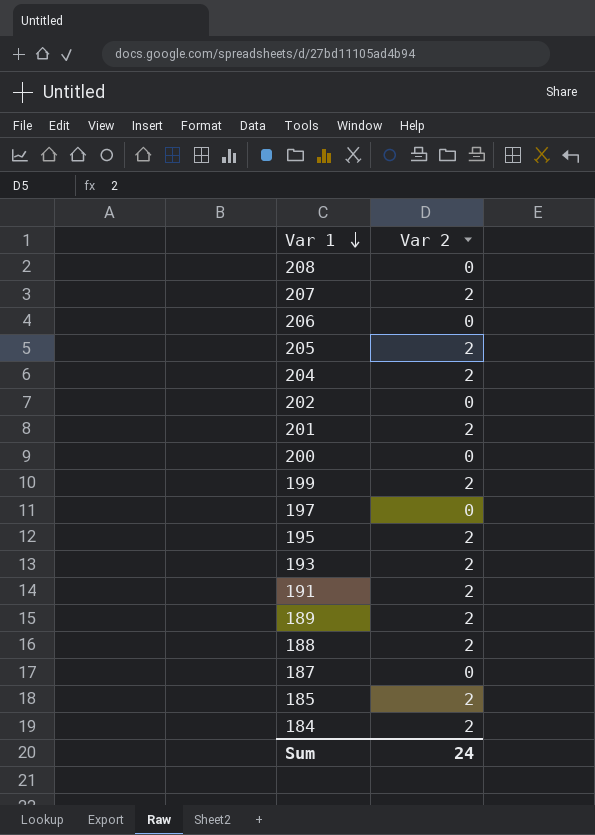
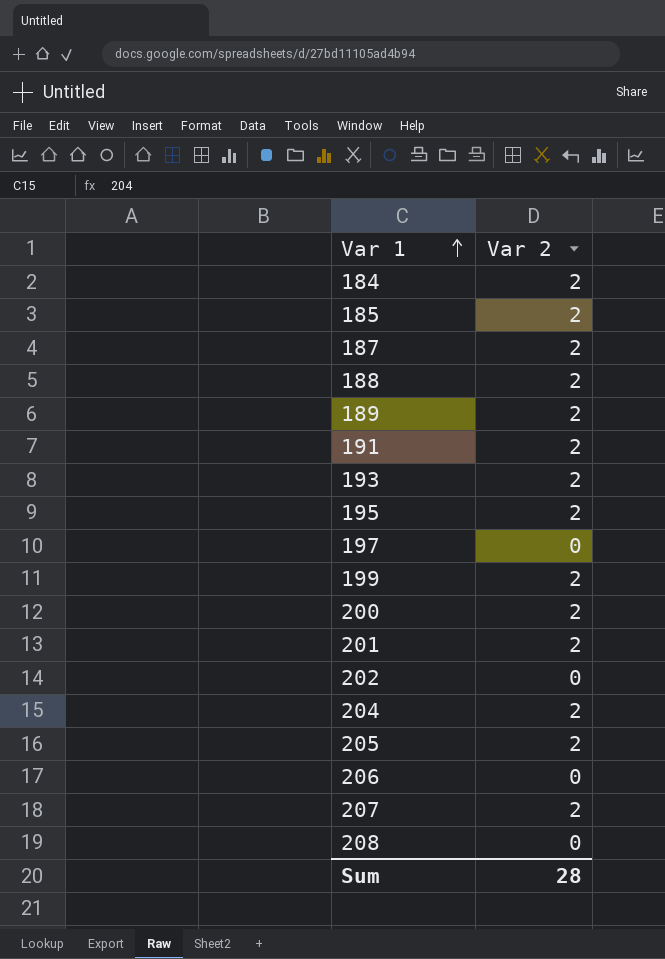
row order: Var 1 descending -> Var 1 ascending
187 | Var 2: 0 -> 2
200 | Var 2: 0 -> 2
Sum | Var 2: 24 -> 28

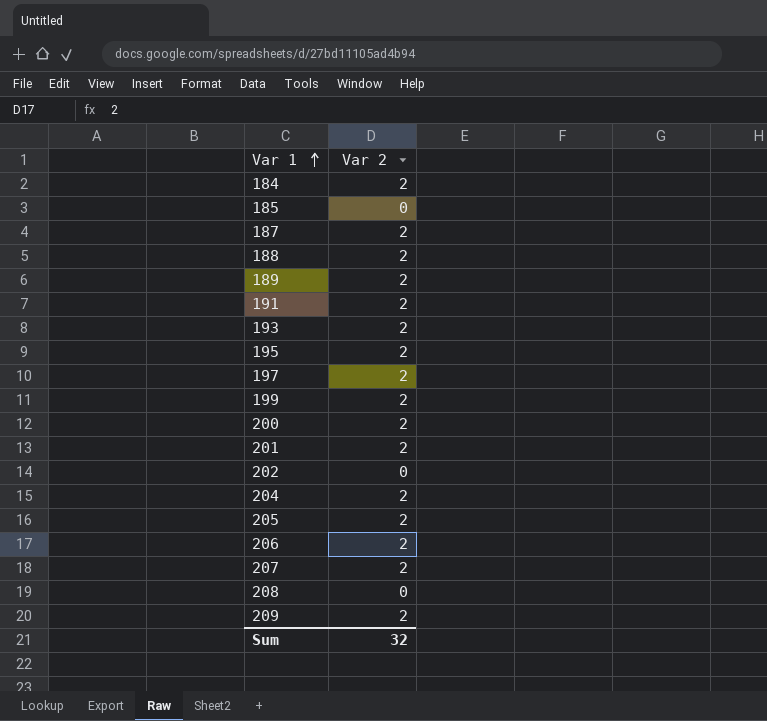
185 | Var 2: 2 -> 0
197 | Var 2: 0 -> 2
206 | Var 2: 0 -> 2
row 209: none -> 2
Sum | Var 2: 28 -> 32

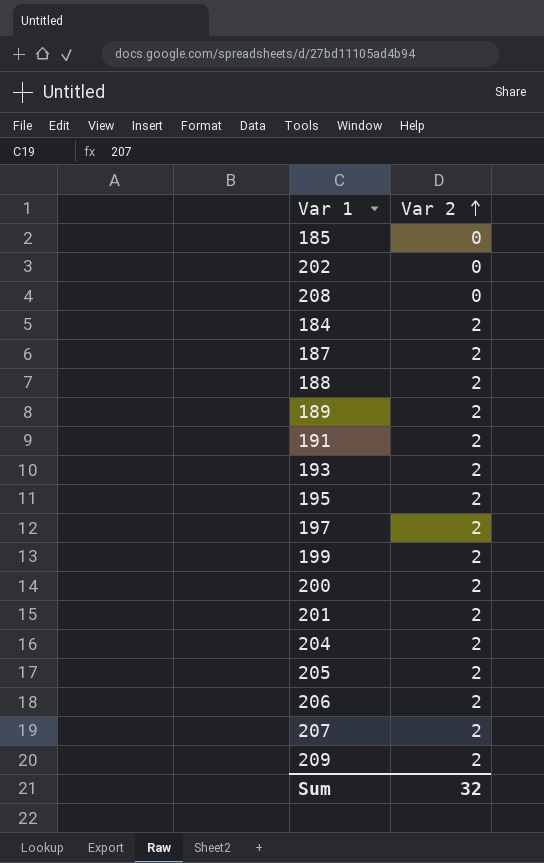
row order: Var 1 ascending -> Var 2 ascending

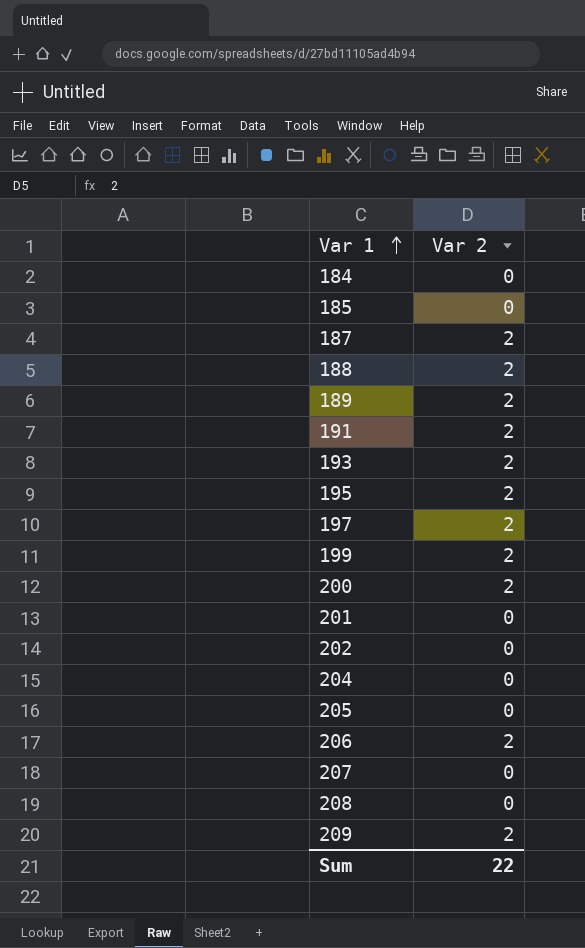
row order: Var 2 ascending -> Var 1 ascending
184 | Var 2: 2 -> 0
201 | Var 2: 2 -> 0
204 | Var 2: 2 -> 0
205 | Var 2: 2 -> 0
207 | Var 2: 2 -> 0
Sum | Var 2: 32 -> 22

